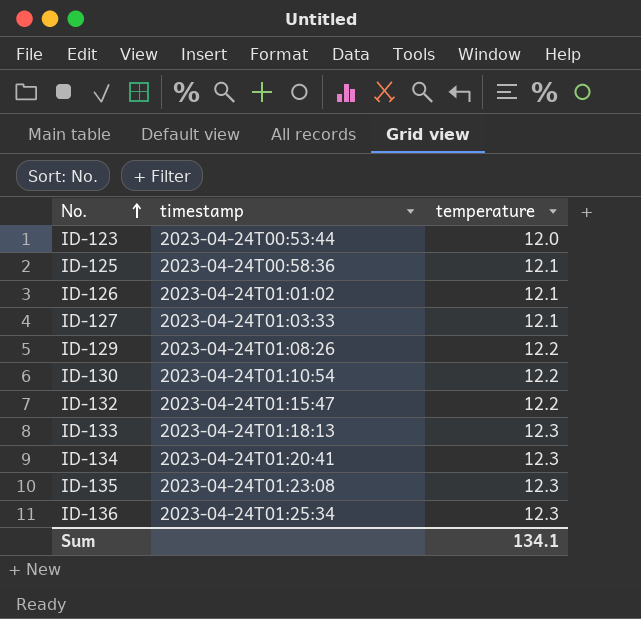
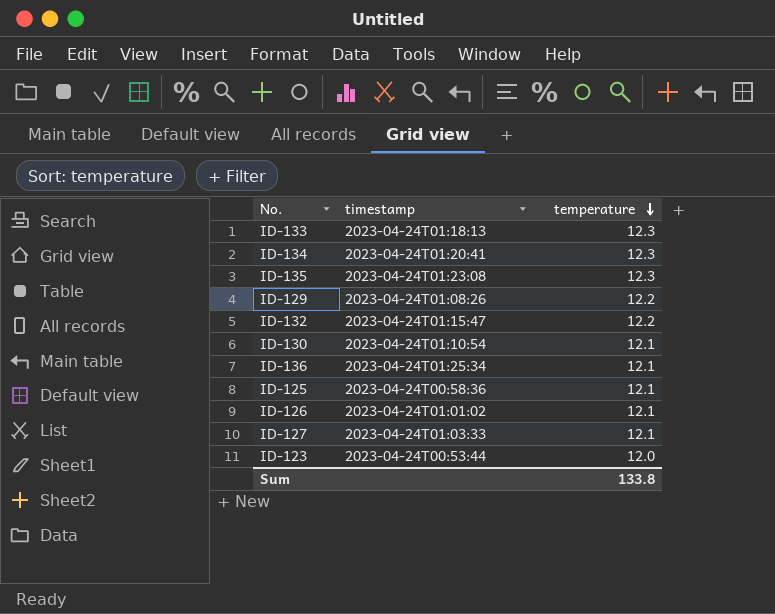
row order: No. ascending -> temperature descending
ID-130 | temperature: 12.2 -> 12.1
ID-136 | temperature: 12.3 -> 12.1
Sum | temperature: 134.1 -> 133.8

